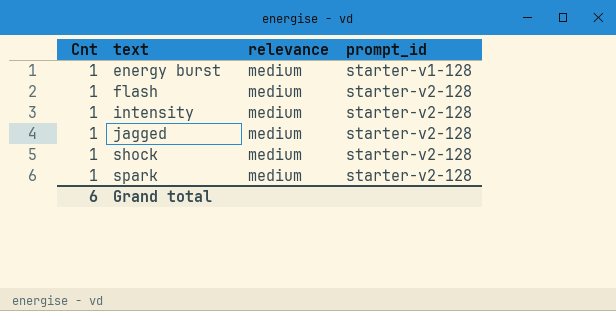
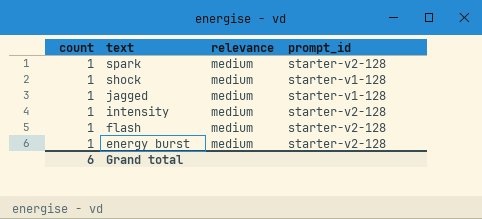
row order: text ascending -> text descending
column name: Cnt -> count
shock | prompt_id: starter-v2-128 -> starter-v1-128
jagged | prompt_id: starter-v2-128 -> starter-v1-128
energy burst | prompt_id: starter-v1-128 -> starter-v2-128

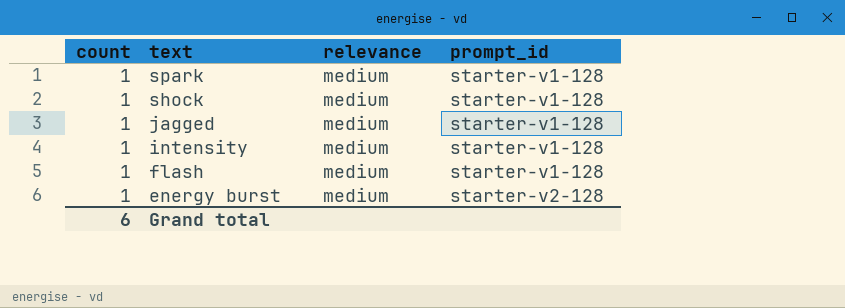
spark | prompt_id: starter-v2-128 -> starter-v1-128
intensity | prompt_id: starter-v2-128 -> starter-v1-128
flash | prompt_id: starter-v2-128 -> starter-v1-128

